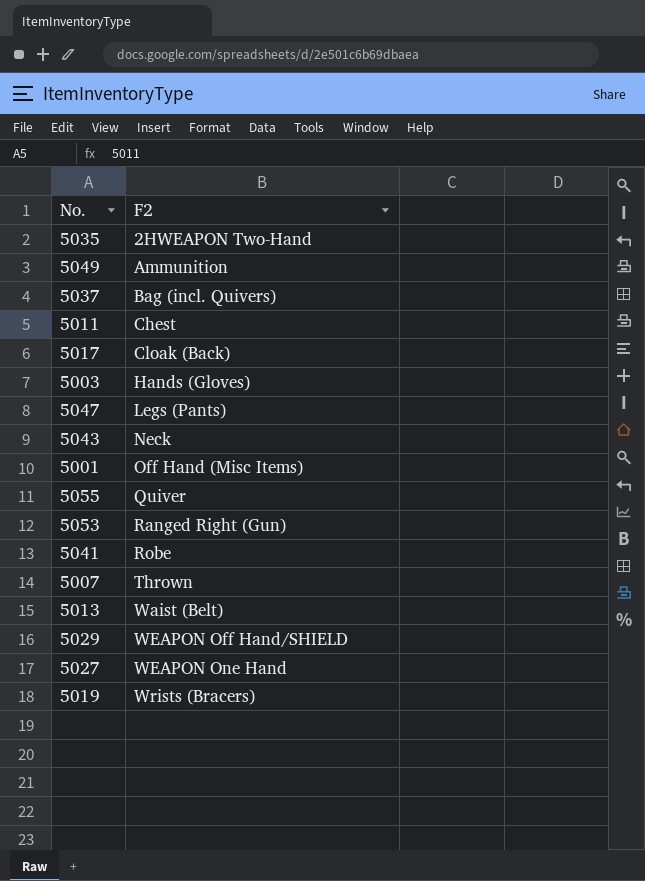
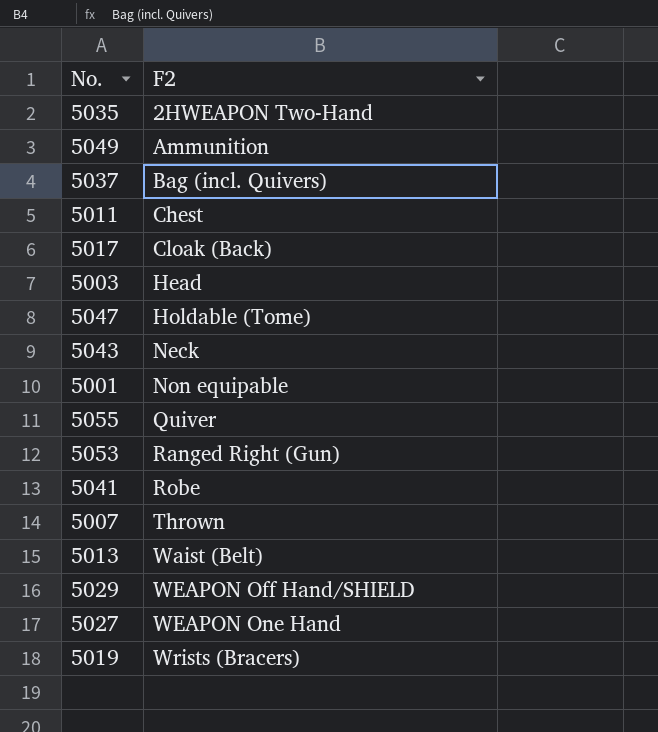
5003 | F2: Hands (Gloves) -> Head
5047 | F2: Legs (Pants) -> Holdable (Tome)
5001 | F2: Off Hand (Misc Items) -> Non equipable

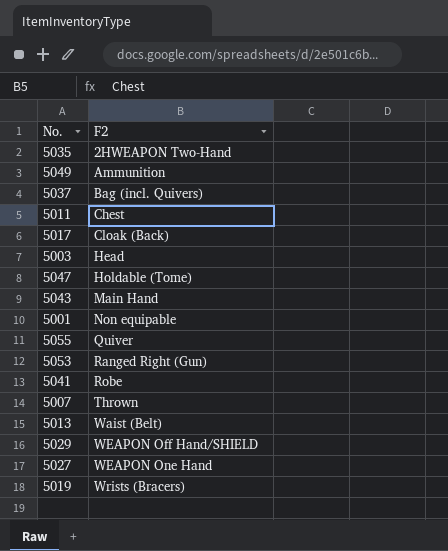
5043 | F2: Neck -> Main Hand

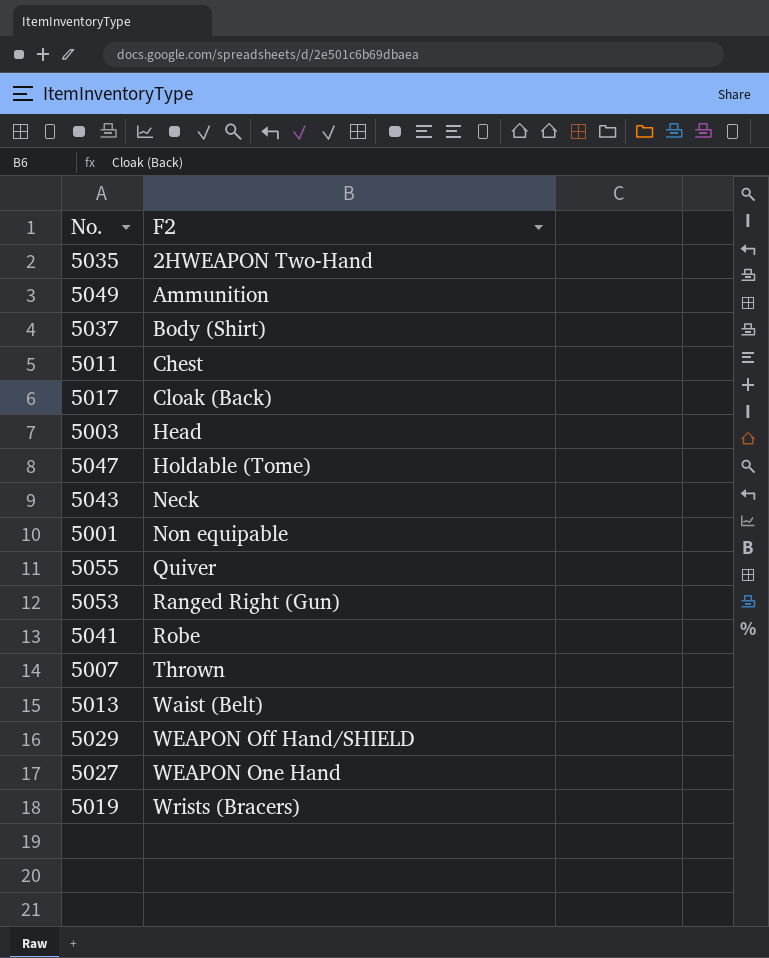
5037 | F2: Bag (incl. Quivers) -> Body (Shirt)
5043 | F2: Main Hand -> Neck

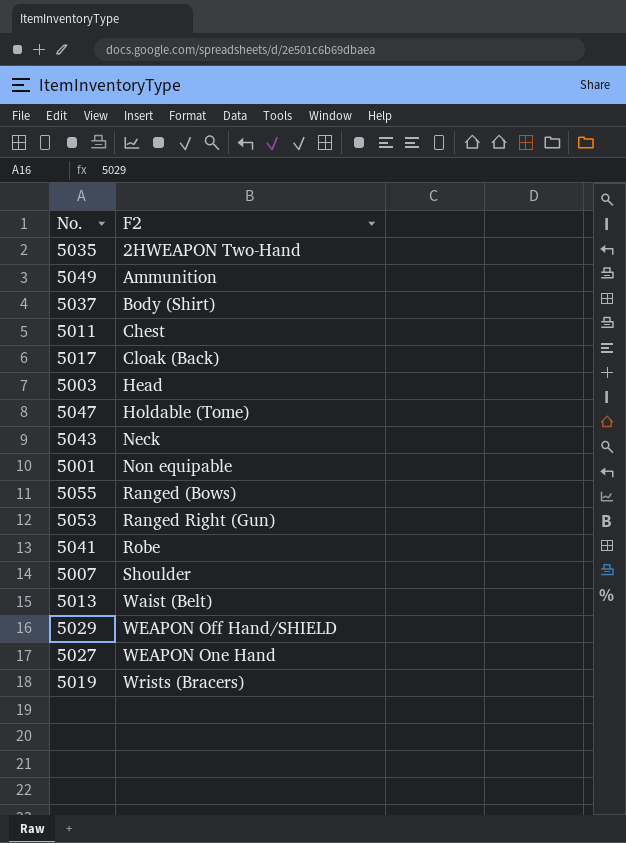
5055 | F2: Quiver -> Ranged (Bows)
5007 | F2: Thrown -> Shoulder

